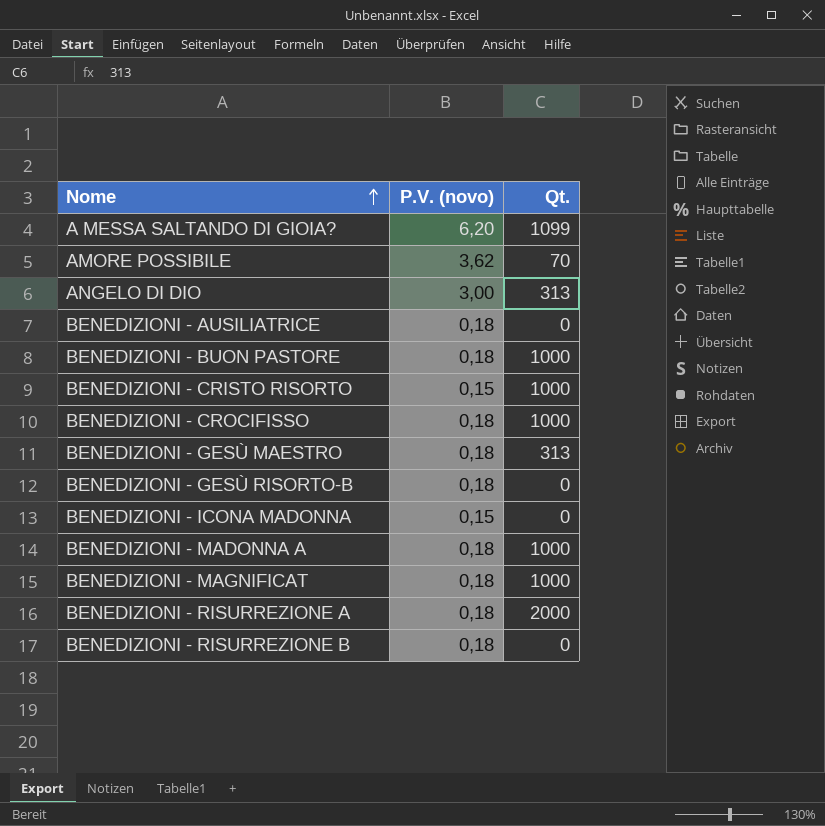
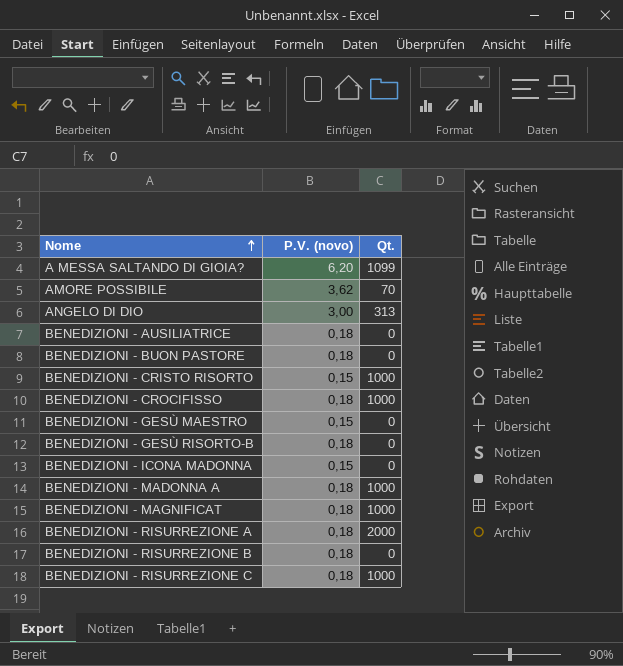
BENEDIZIONI - BUON PASTORE | Qt.: 1000 -> 0
BENEDIZIONI - GESÙ MAESTRO | P.V. (novo): 0,18 -> 0,15
BENEDIZIONI - GESÙ MAESTRO | Qt.: 313 -> 0
row BENEDIZIONI - RISURREZIONE C: none -> 0,18 | 1000

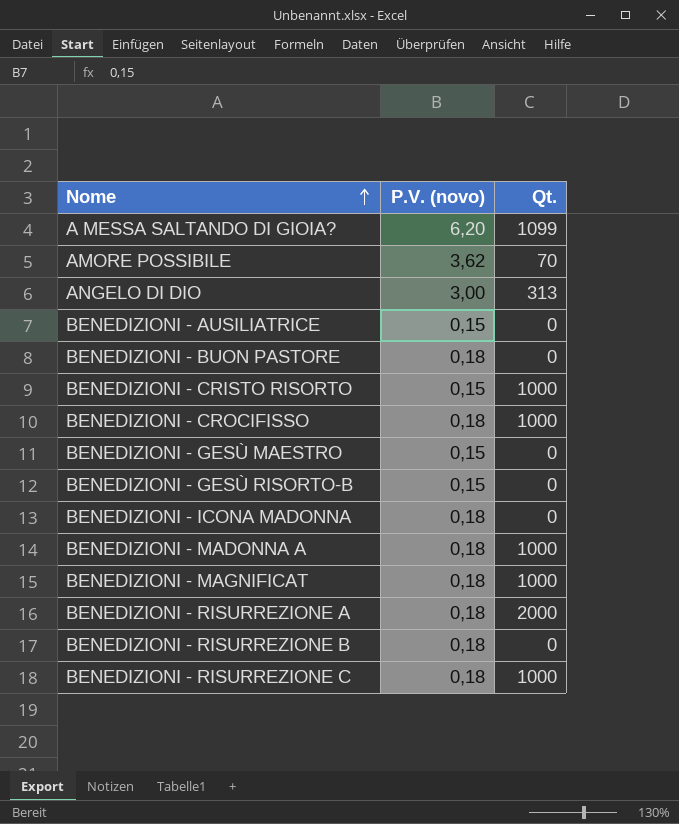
BENEDIZIONI - AUSILIATRICE | P.V. (novo): 0,18 -> 0,15
BENEDIZIONI - GESÙ RISORTO-B | P.V. (novo): 0,18 -> 0,15
BENEDIZIONI - ICONA MADONNA | P.V. (novo): 0,15 -> 0,18

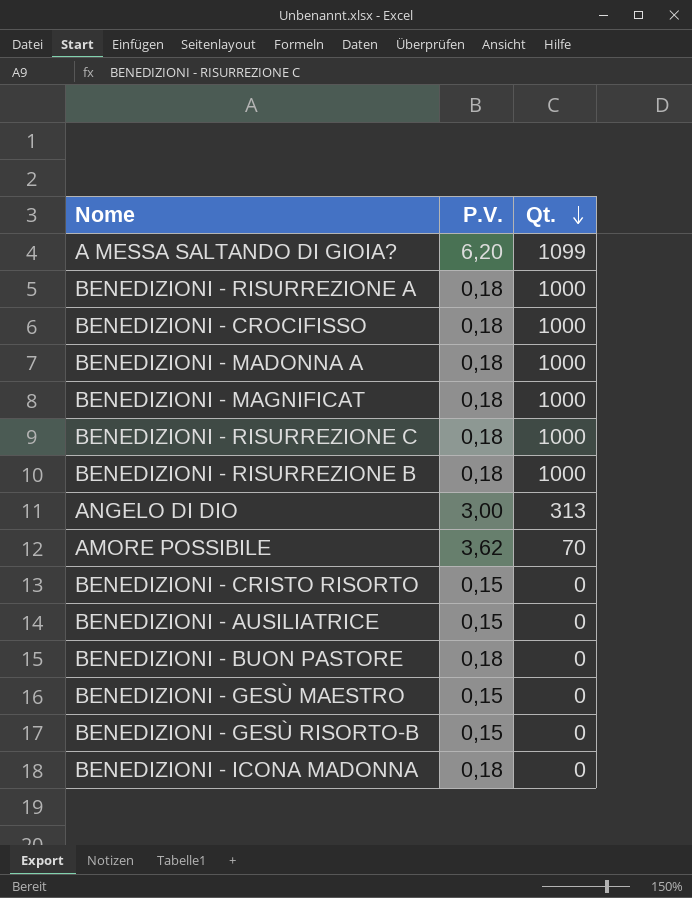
row order: Nome ascending -> Qt. descending
column name: P.V. (novo) -> P.V.
BENEDIZIONI - RISURREZIONE A | Qt.: 2000 -> 1000
BENEDIZIONI - RISURREZIONE B | Qt.: 0 -> 1000
BENEDIZIONI - CRISTO RISORTO | Qt.: 1000 -> 0

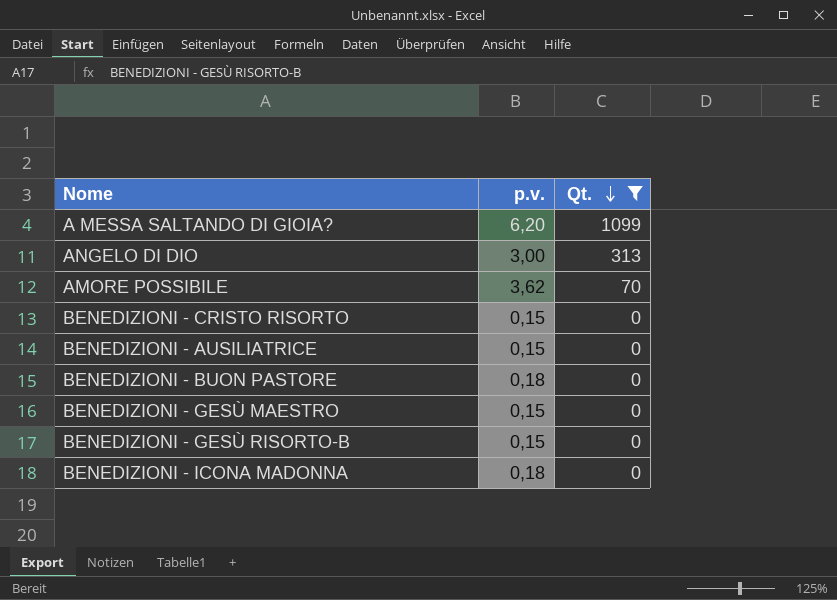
filter: none -> Qt. != 1000
column name: P.V. -> p.v.

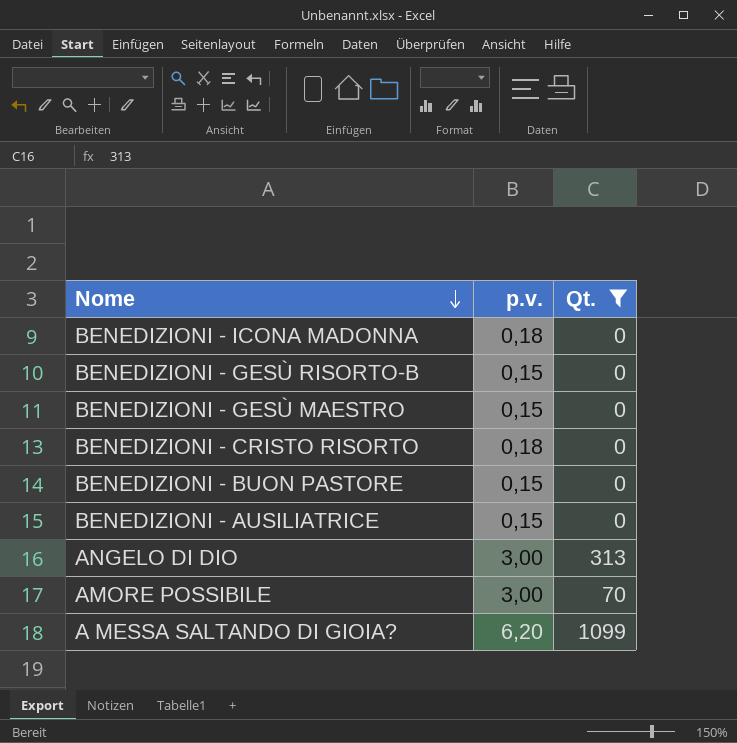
row order: Qt. descending -> Nome descending
BENEDIZIONI - CRISTO RISORTO | p.v.: 0,15 -> 0,18
BENEDIZIONI - BUON PASTORE | p.v.: 0,18 -> 0,15
AMORE POSSIBILE | p.v.: 3,62 -> 3,00

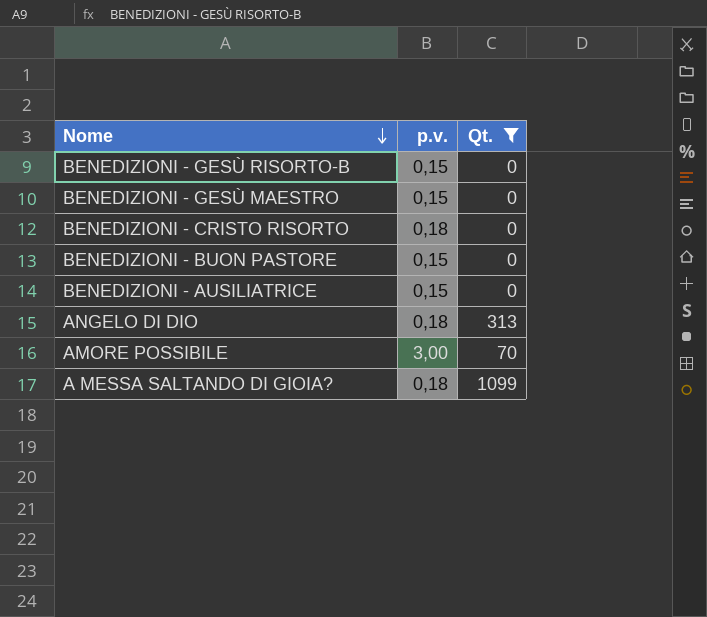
row BENEDIZIONI - ICONA MADONNA: 0,18 | 0 -> none
ANGELO DI DIO | p.v.: 3,00 -> 0,18
A MESSA SALTANDO DI GIOIA? | p.v.: 6,20 -> 0,18

